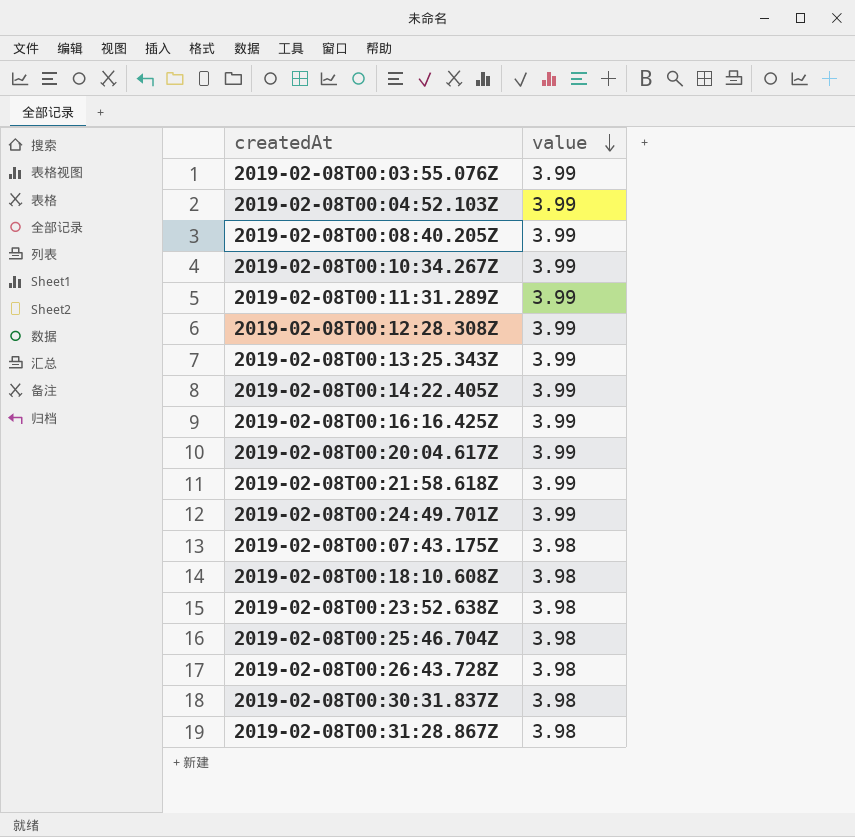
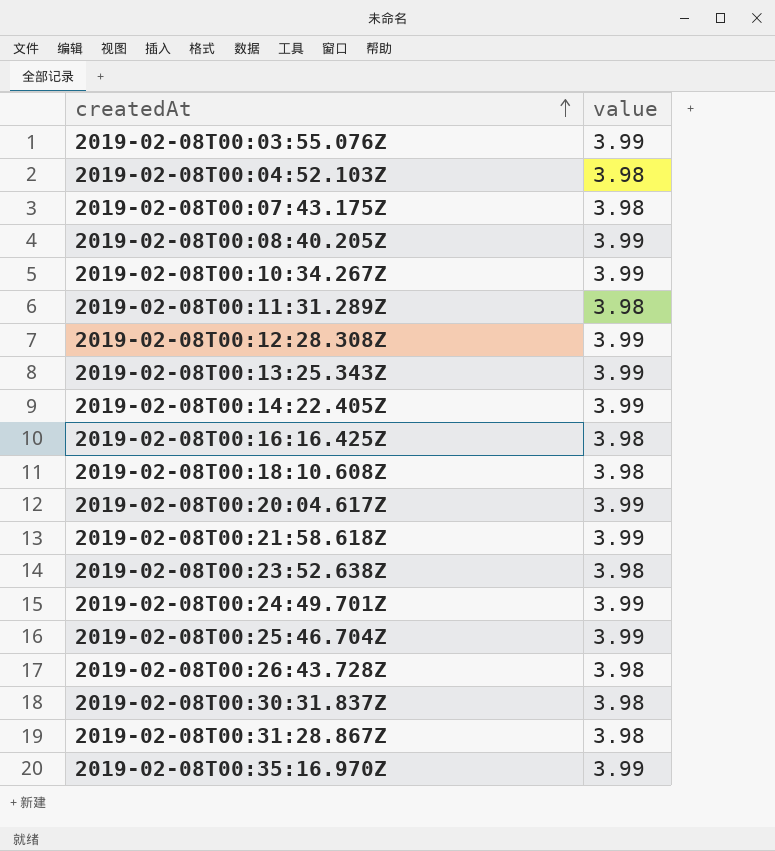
row order: value descending -> createdAt ascending
2019-02-08T00:04:52.103Z | value: 3.99 -> 3.98
2019-02-08T00:11:31.289Z | value: 3.99 -> 3.98
2019-02-08T00:16:16.425Z | value: 3.99 -> 3.98
2019-02-08T00:25:46.704Z | value: 3.98 -> 3.99
row 2019-02-08T00:35:16.970Z: none -> 3.99

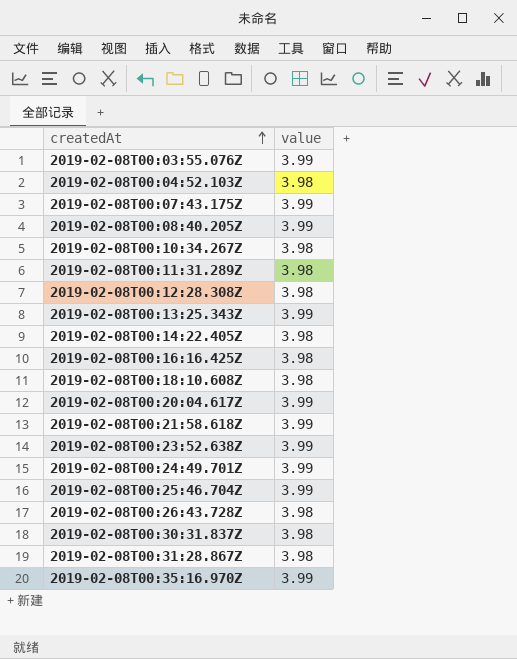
2019-02-08T00:07:43.175Z | value: 3.98 -> 3.99
2019-02-08T00:10:34.267Z | value: 3.99 -> 3.98
2019-02-08T00:12:28.308Z | value: 3.99 -> 3.98
2019-02-08T00:14:22.405Z | value: 3.99 -> 3.98
2019-02-08T00:23:52.638Z | value: 3.98 -> 3.99

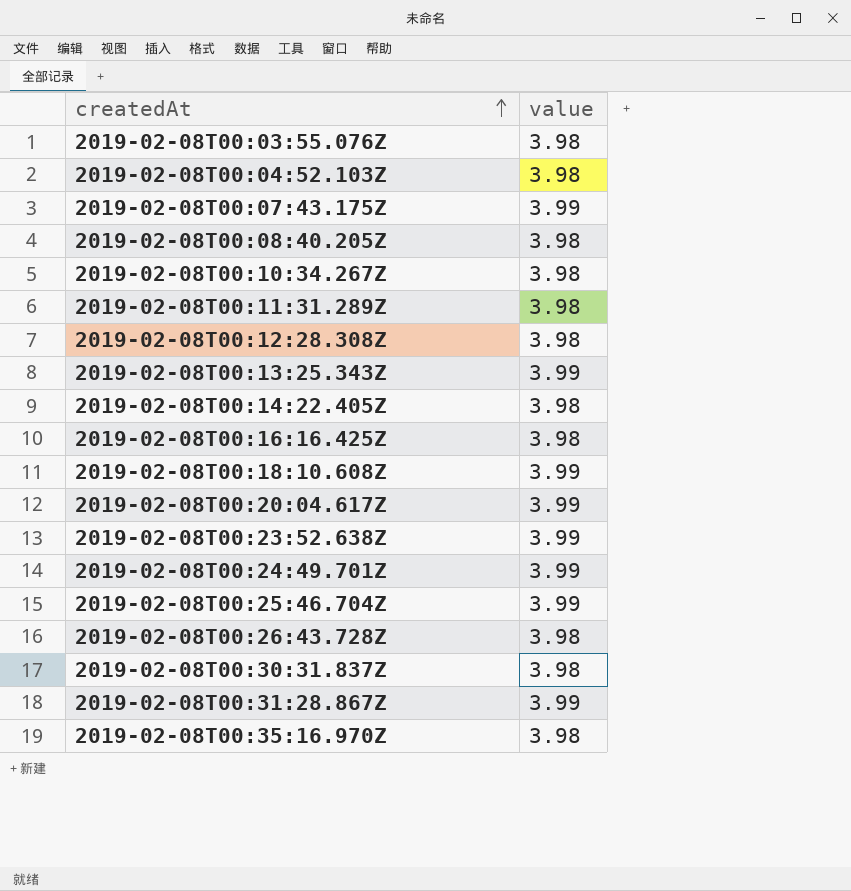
row 2019-02-08T00:21:58.618Z: 3.99 -> none
2019-02-08T00:03:55.076Z | value: 3.99 -> 3.98
2019-02-08T00:08:40.205Z | value: 3.99 -> 3.98
2019-02-08T00:18:10.608Z | value: 3.98 -> 3.99
2019-02-08T00:31:28.867Z | value: 3.98 -> 3.99
2019-02-08T00:35:16.970Z | value: 3.99 -> 3.98

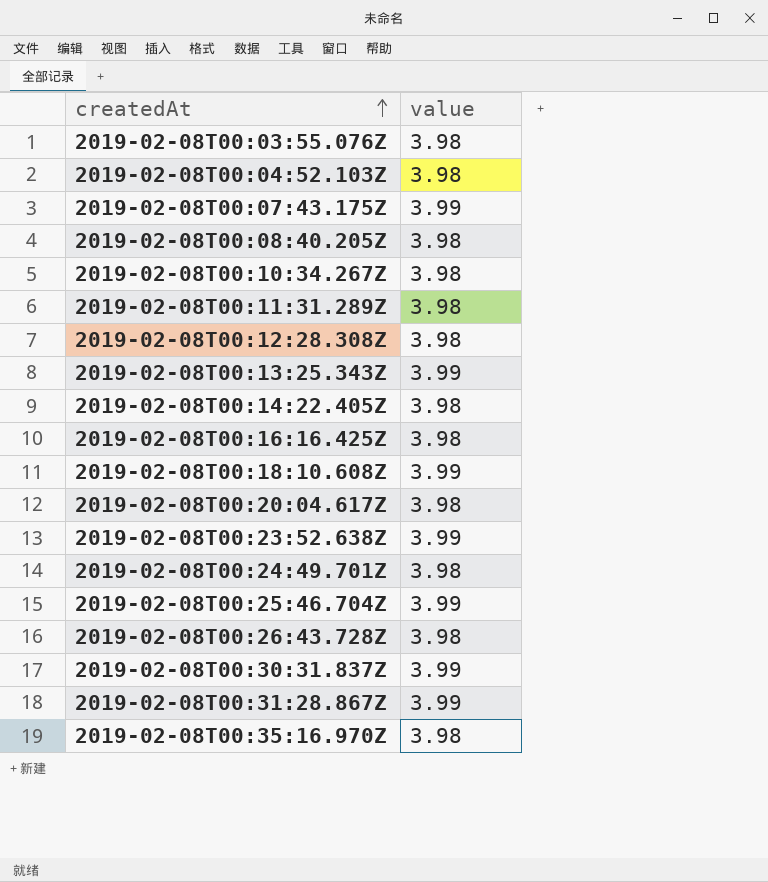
2019-02-08T00:20:04.617Z | value: 3.99 -> 3.98
2019-02-08T00:24:49.701Z | value: 3.99 -> 3.98
2019-02-08T00:30:31.837Z | value: 3.98 -> 3.99

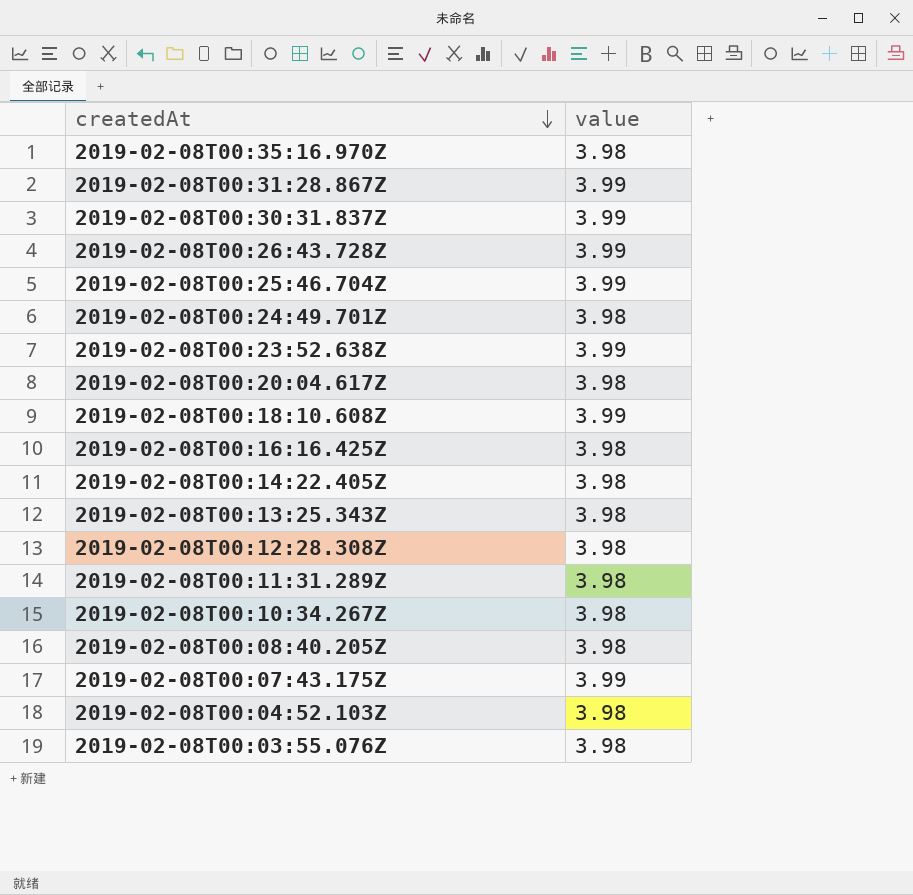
row order: createdAt ascending -> createdAt descending
2019-02-08T00:26:43.728Z | value: 3.98 -> 3.99
2019-02-08T00:13:25.343Z | value: 3.99 -> 3.98

